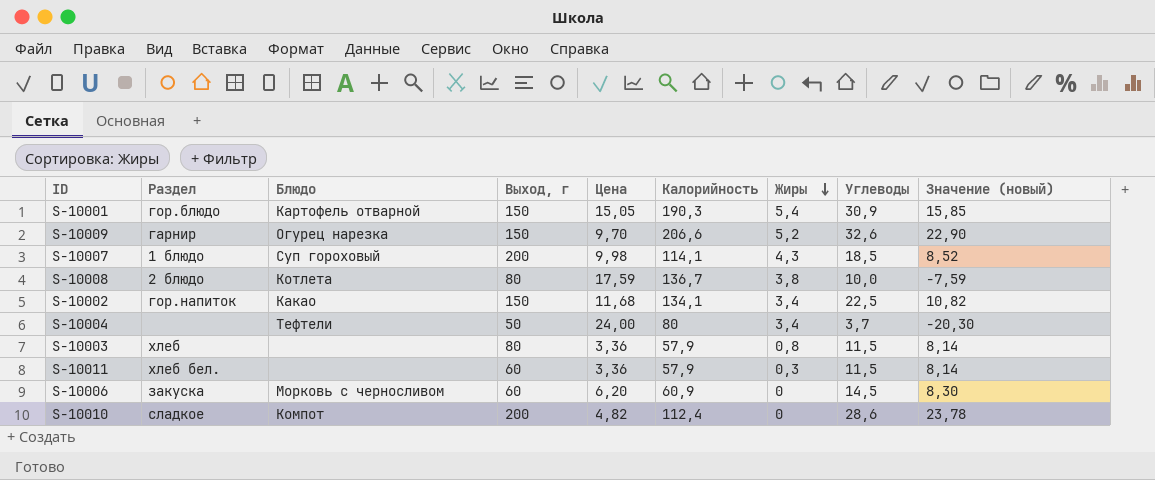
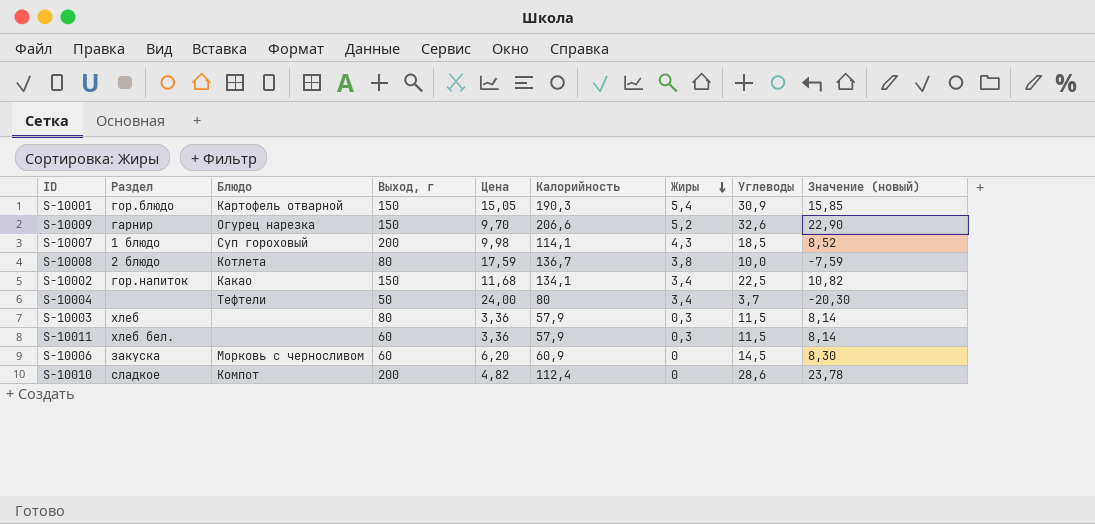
S-10003 | Жиры: 0,8 -> 0,3

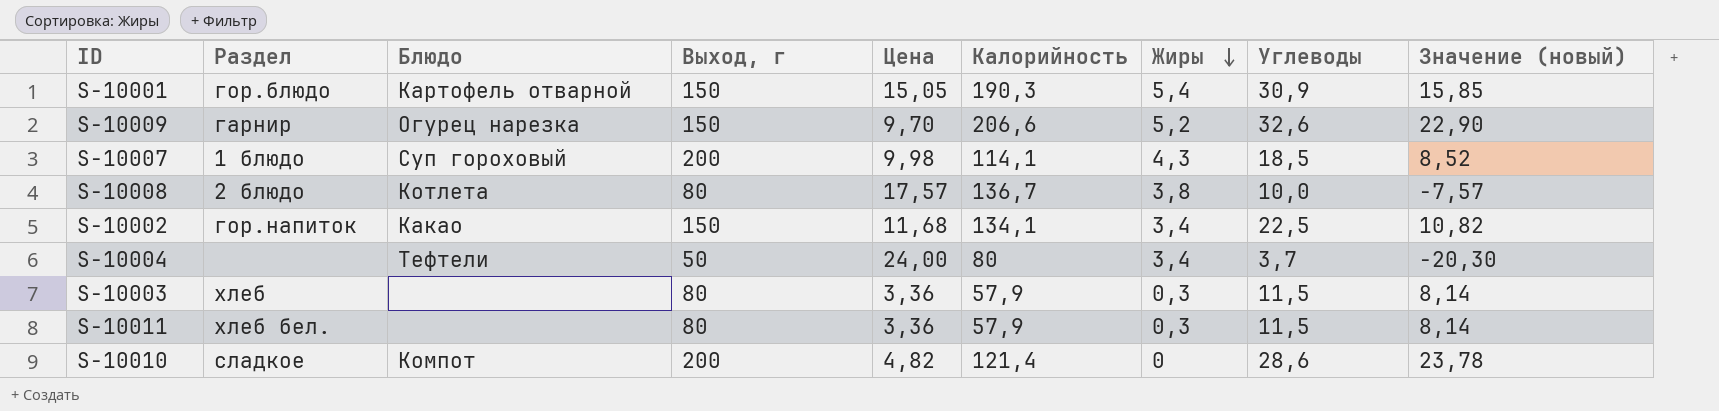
row S-10006: закуска | Морковь с черносливом | 60 | 6,20 | 60,9 | 0 | 14,5 | 8,30 -> none
S-10008 | Цена: 17,59 -> 17,57
S-10008 | Значение (новый): -7,59 -> -7,57
S-10011 | Выход, г: 60 -> 80
S-10010 | Калорийность: 112,4 -> 121,4

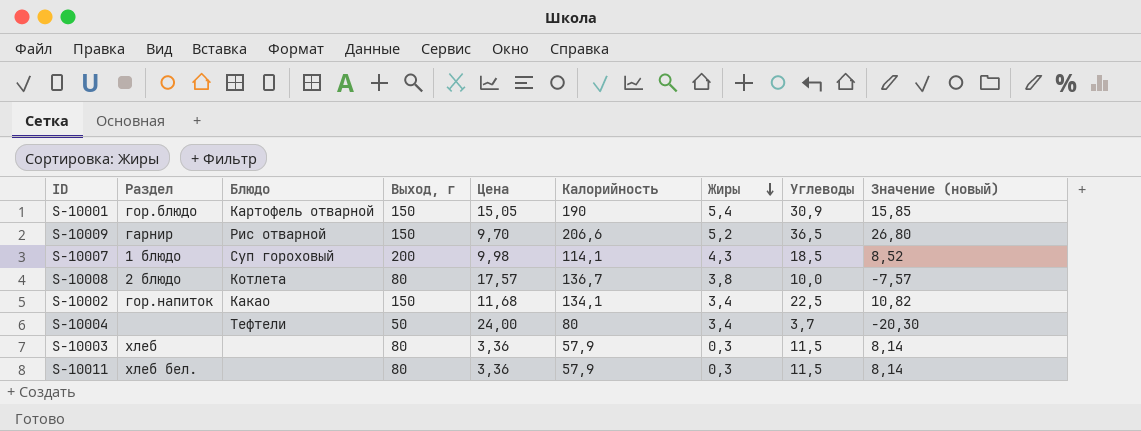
row S-10010: сладкое | Компот | 200 | 4,82 | 121,4 | 0 | 28,6 | 23,78 -> none
S-10001 | Калорийность: 190,3 -> 190
S-10009 | Блюдо: Огурец нарезка -> Рис отварной
S-10009 | Углеводы: 32,6 -> 36,5
S-10009 | Значение (новый): 22,90 -> 26,80

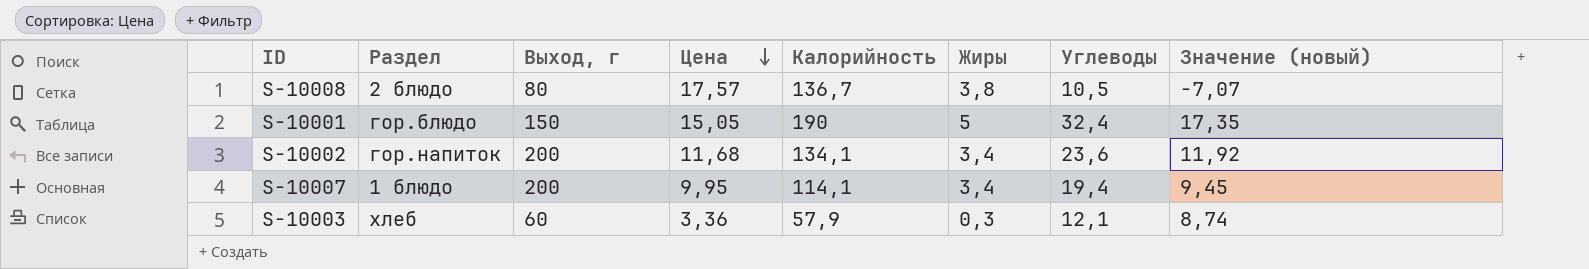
row order: Жиры descending -> Цена descending
column Блюдо | position: 3 -> none
row S-10009: гарнир | Рис отварной | 150 | 9,70 | 206,6 | 5,2 | 36,5 | 26,80 -> none
row S-10004: none | Тефтели | 50 | 24,00 | 80 | 3,4 | 3,7 | -20,30 -> none
row S-10011: хлеб бел. | none | 80 | 3,36 | 57,9 | 0,3 | 11,5 | 8,14 -> none
S-10008 | Углеводы: 10,0 -> 10,5
S-10008 | Значение (новый): -7,57 -> -7,07
S-10001 | Жиры: 5,4 -> 5
S-10001 | Углеводы: 30,9 -> 32,4
S-10001 | Значение (новый): 15,85 -> 17,35
S-10002 | Выход, г: 150 -> 200
S-10002 | Углеводы: 22,5 -> 23,6
S-10002 | Значение (новый): 10,82 -> 11,92
S-10007 | Цена: 9,98 -> 9,95
S-10007 | Жиры: 4,3 -> 3,4
S-10007 | Углеводы: 18,5 -> 19,4
S-10007 | Значение (новый): 8,52 -> 9,45
S-10003 | Выход, г: 80 -> 60
S-10003 | Углеводы: 11,5 -> 12,1
S-10003 | Значение (новый): 8,14 -> 8,74

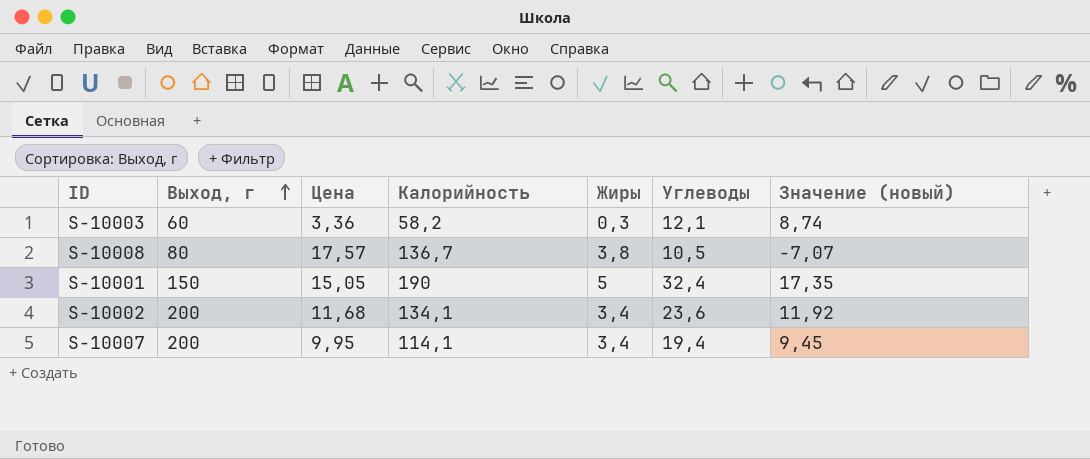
row order: Цена descending -> Выход, г ascending
column Раздел | position: 2 -> none
S-10003 | Калорийность: 57,9 -> 58,2

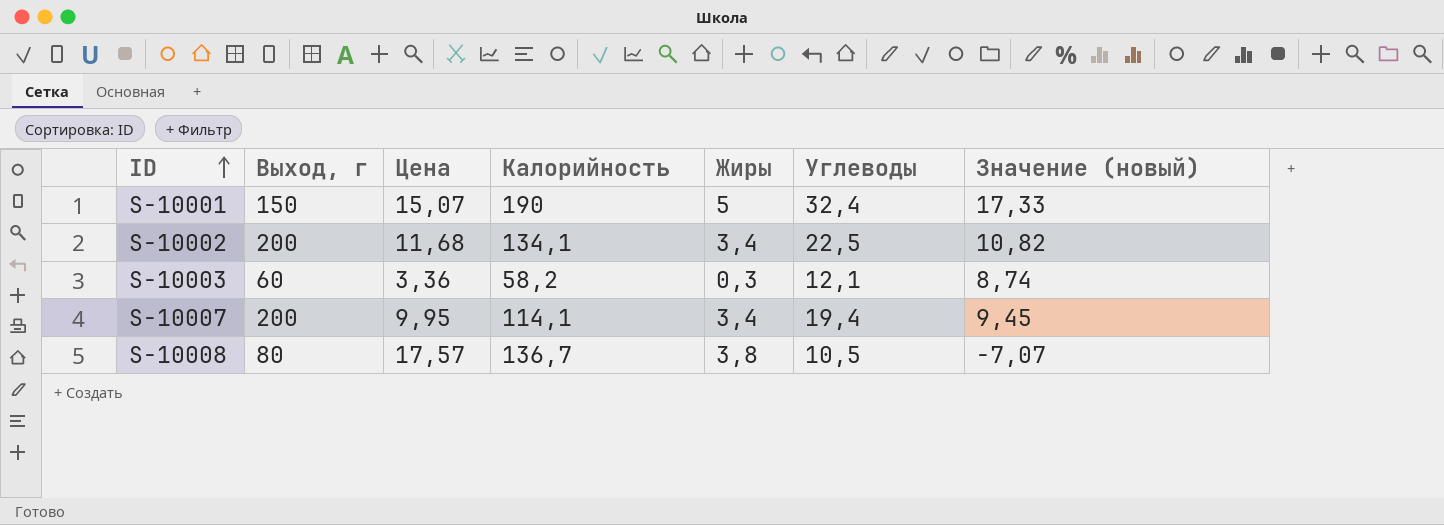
row order: Выход, г ascending -> ID ascending
S-10001 | Цена: 15,05 -> 15,07
S-10001 | Значение (новый): 17,35 -> 17,33
S-10002 | Углеводы: 23,6 -> 22,5
S-10002 | Значение (новый): 11,92 -> 10,82

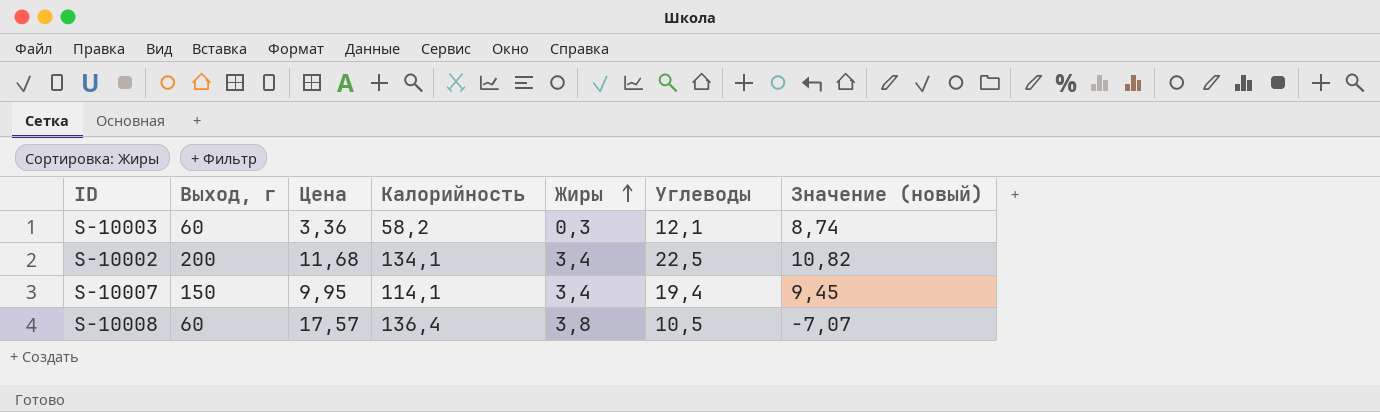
row order: ID ascending -> Жиры ascending
row S-10001: 150 | 15,07 | 190 | 5 | 32,4 | 17,33 -> none
S-10007 | Выход, г: 200 -> 150
S-10008 | Выход, г: 80 -> 60
S-10008 | Калорийность: 136,7 -> 136,4

